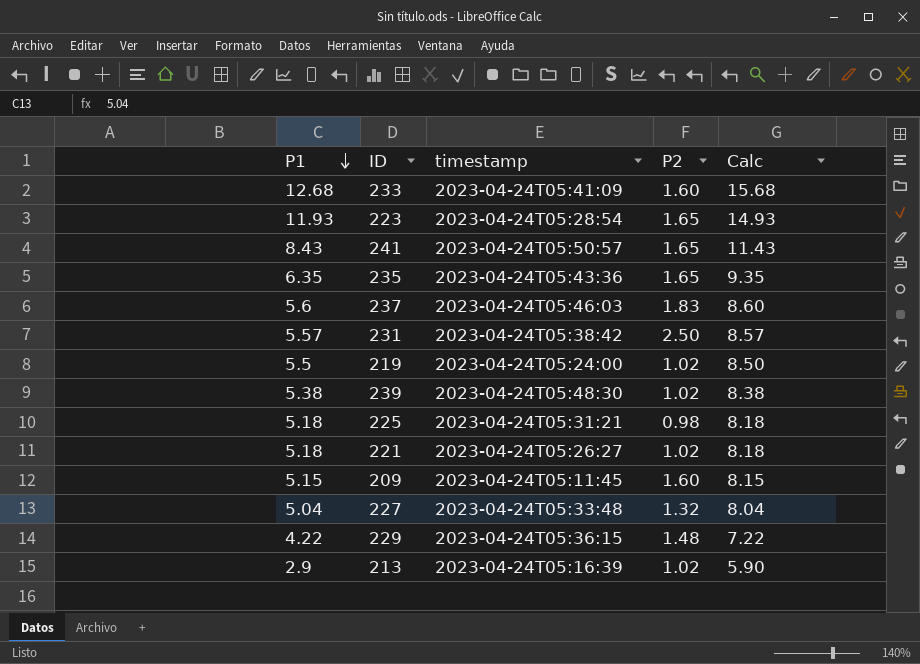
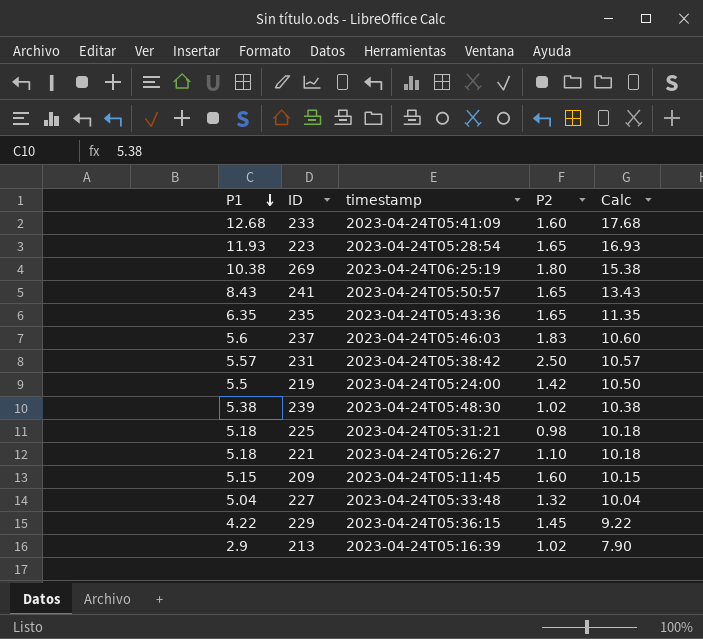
column Calc | formula: [P1] + 3 -> [P1] + 5
row 269: none -> 10.38 | 2023-04-24T06:25:19 | 1.80 | 15.38
219 | P2: 1.02 -> 1.42
221 | P2: 1.02 -> 1.10
229 | P2: 1.48 -> 1.45

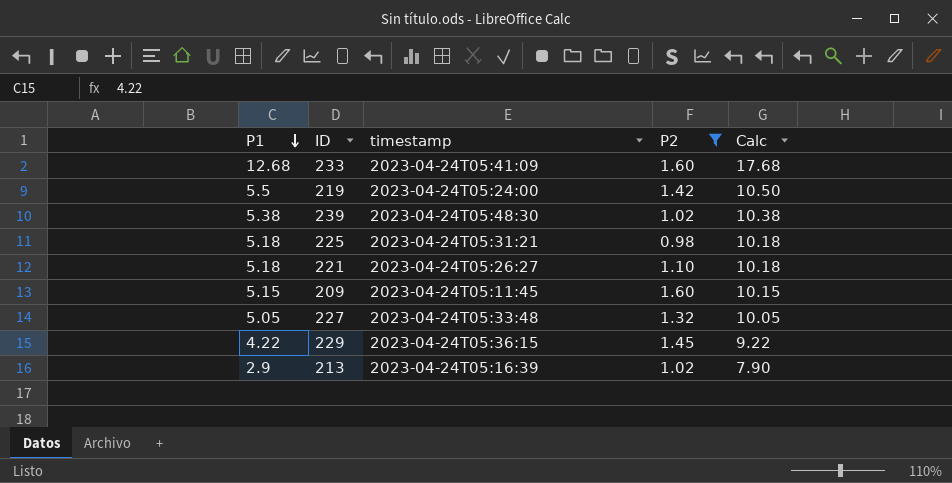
filter: none -> P2 <= 1.60
227 | P1: 5.04 -> 5.05
227 | Calc: 10.04 -> 10.05

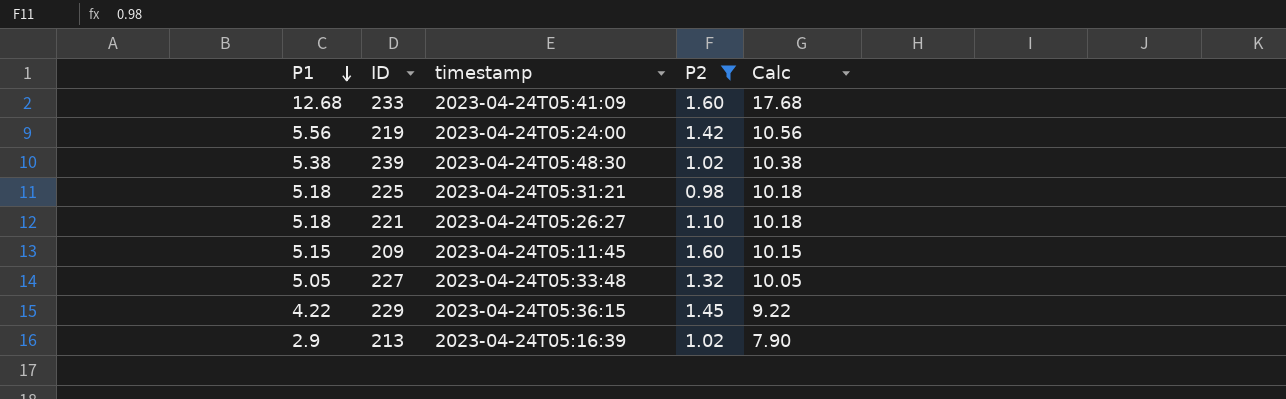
219 | P1: 5.5 -> 5.56
219 | Calc: 10.50 -> 10.56

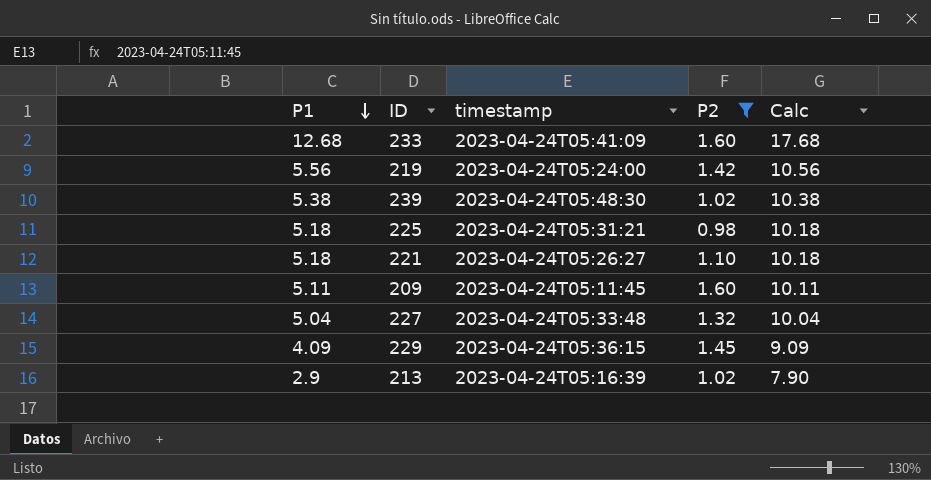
209 | P1: 5.15 -> 5.11
209 | Calc: 10.15 -> 10.11
227 | P1: 5.05 -> 5.04
227 | Calc: 10.05 -> 10.04
229 | P1: 4.22 -> 4.09
229 | Calc: 9.22 -> 9.09

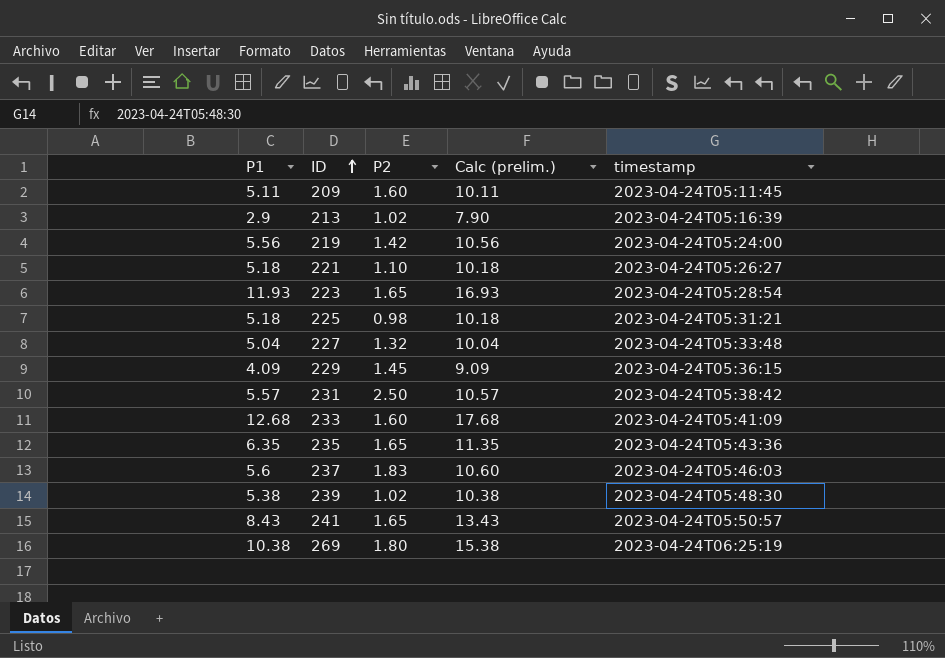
filter: P2 <= 1.60 -> none
row order: P1 descending -> ID ascending
column name: Calc -> Calc (prelim.)
column timestamp | position: 3 -> 5

